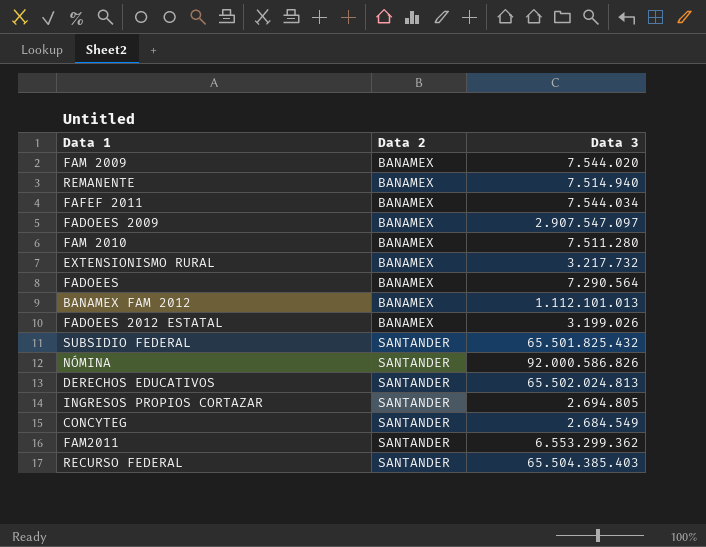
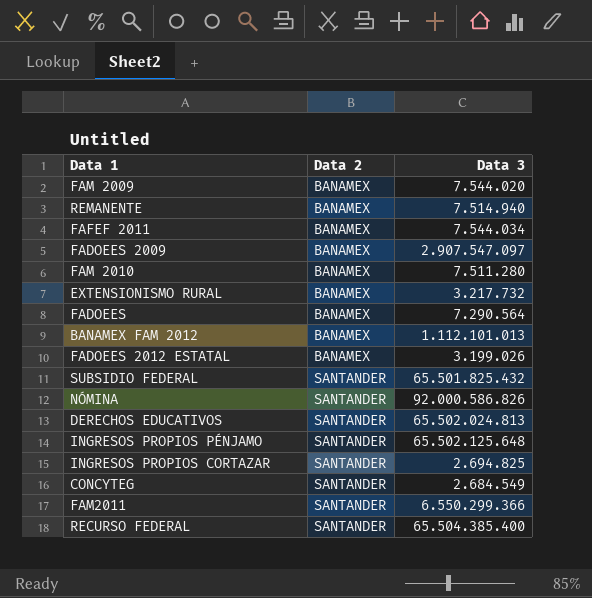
row INGRESOS PROPIOS PÉNJAMO: none -> SANTANDER | 65.502.125.648
INGRESOS PROPIOS CORTAZAR | Data 3: 2.694.805 -> 2.694.825
FAM2011 | Data 3: 6.553.299.362 -> 6.550.299.366
RECURSO FEDERAL | Data 3: 65.504.385.403 -> 65.504.385.400

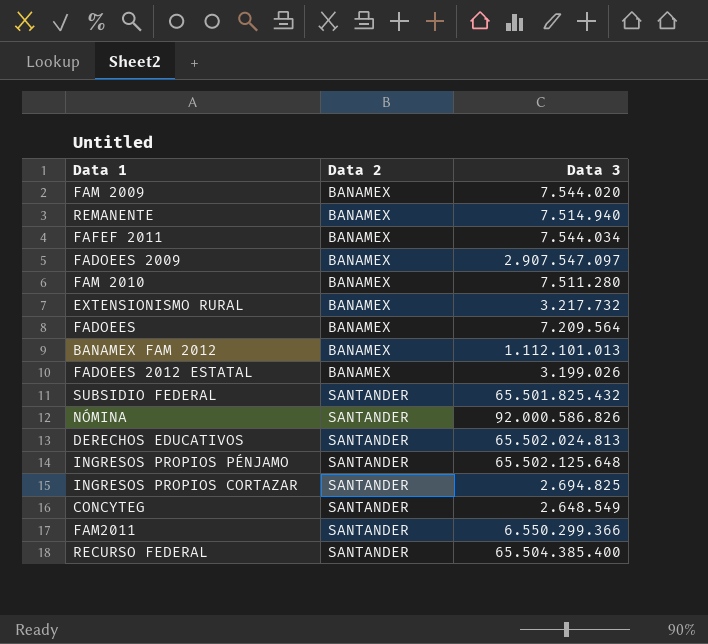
FADOEES | Data 3: 7.290.564 -> 7.209.564
CONCYTEG | Data 3: 2.684.549 -> 2.648.549

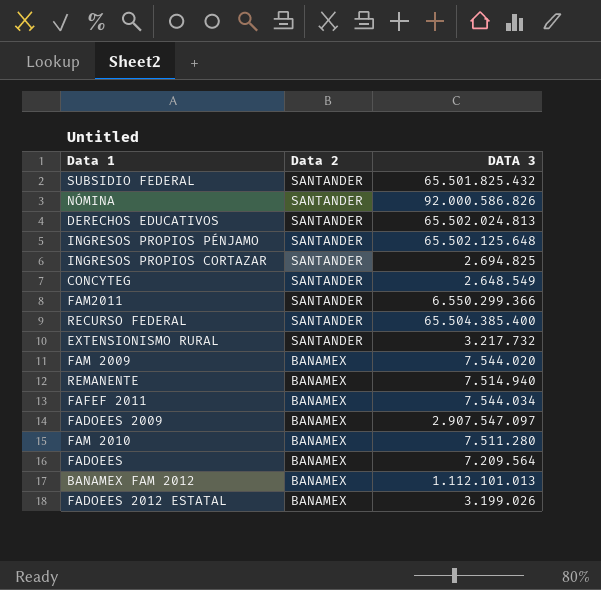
row order: Data 2 ascending -> Data 2 descending
column name: Data 3 -> DATA 3
EXTENSIONISMO RURAL | Data 2: BANAMEX -> SANTANDER

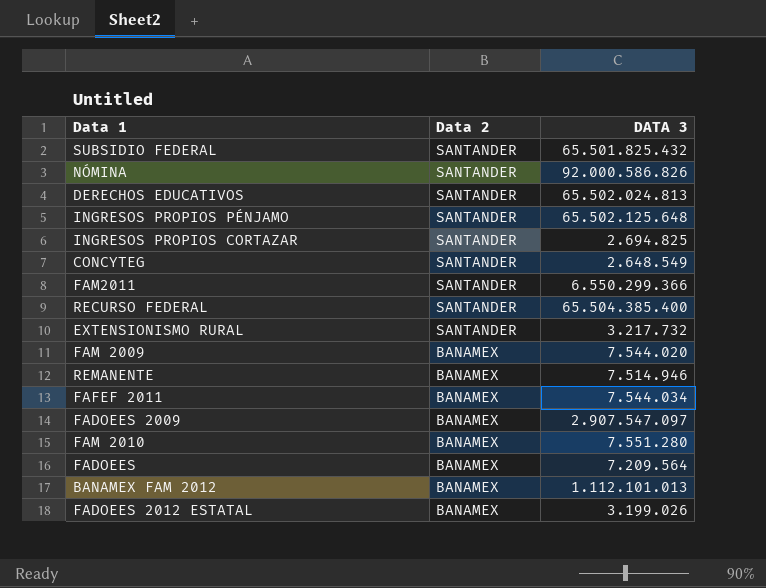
REMANENTE | DATA 3: 7.514.940 -> 7.514.946
FAM 2010 | DATA 3: 7.511.280 -> 7.551.280

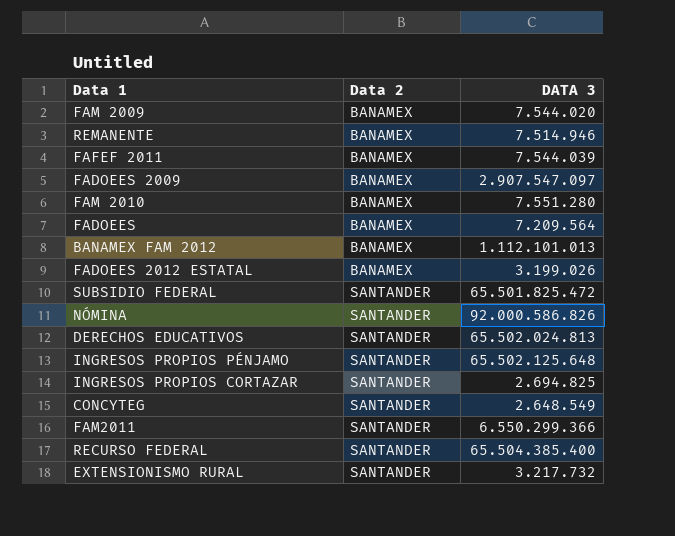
row order: Data 2 descending -> Data 2 ascending
FAFEF 2011 | DATA 3: 7.544.034 -> 7.544.039
SUBSIDIO FEDERAL | DATA 3: 65.501.825.432 -> 65.501.825.472

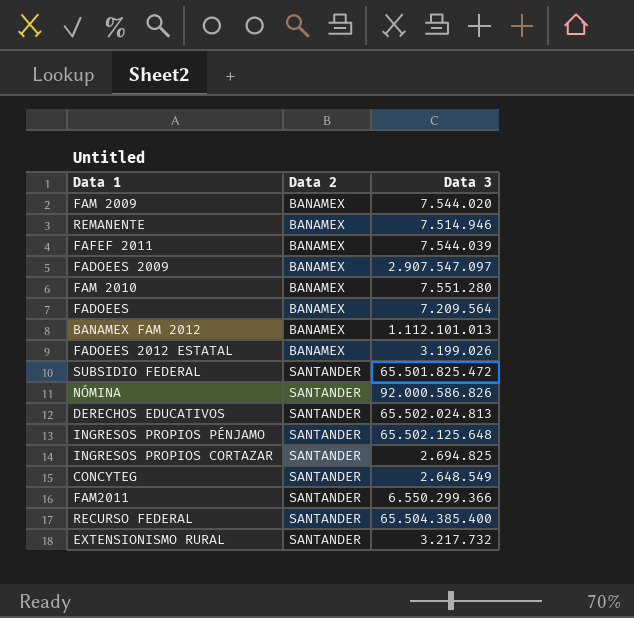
column name: DATA 3 -> Data 3

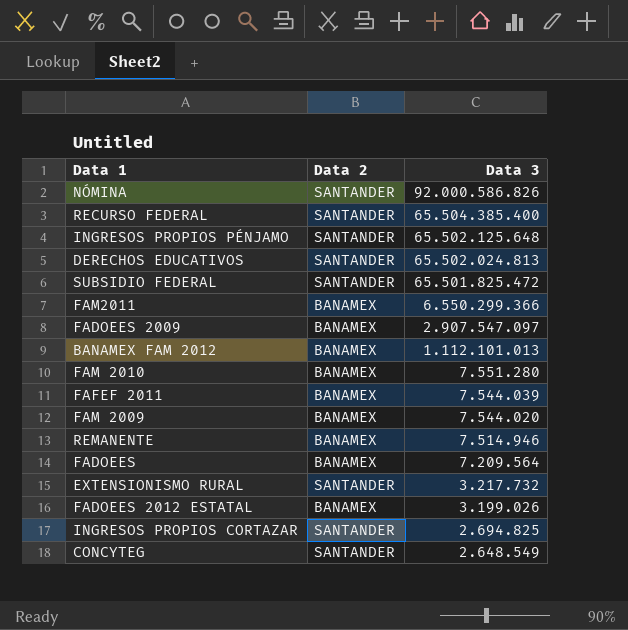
row order: Data 2 ascending -> Data 3 descending
FAM2011 | Data 2: SANTANDER -> BANAMEX

